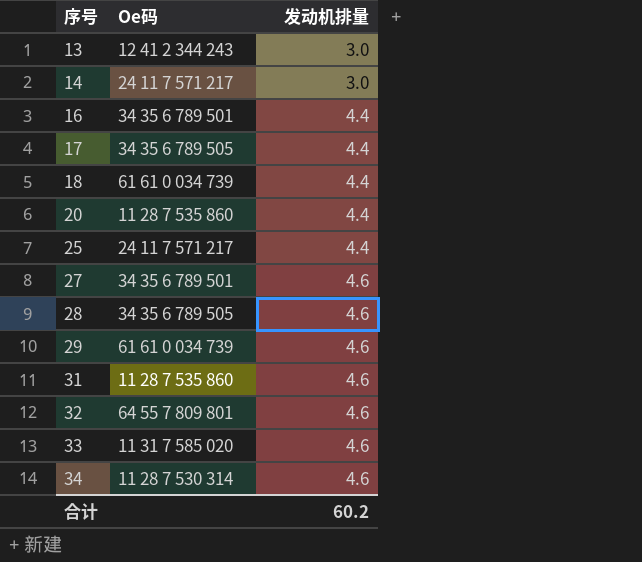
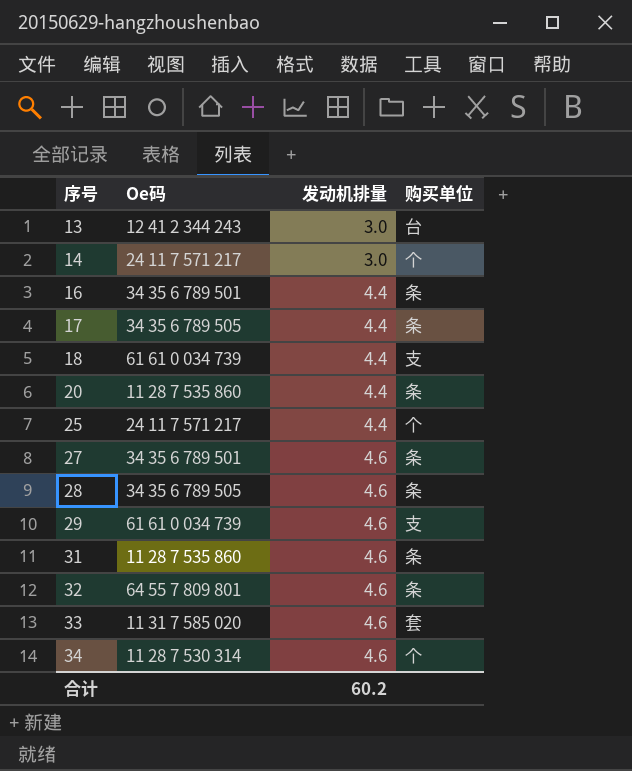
column 购买单位 | position: none -> 4

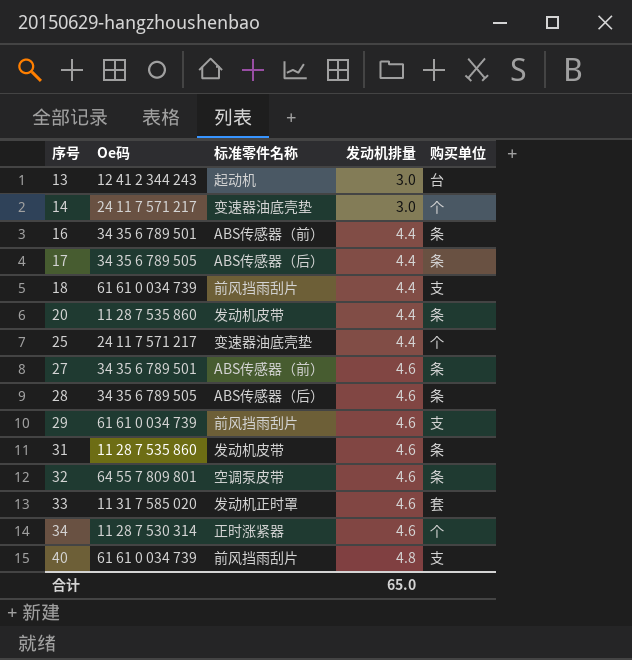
column 标准零件名称 | position: none -> 3
row 40: none -> 61 61 0 034 739 | 前风挡雨刮片 | 4.8 | 支
合计 | 发动机排量: 60.2 -> 65.0

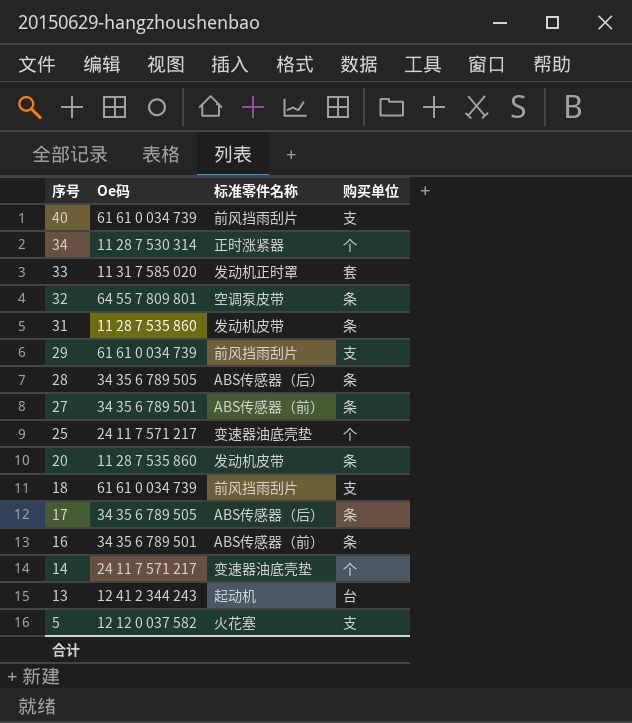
row order: 序号 ascending -> 序号 descending
column 发动机排量 | position: 4 -> none
row 5: none -> 12 12 0 037 582 | 火花塞 | 支

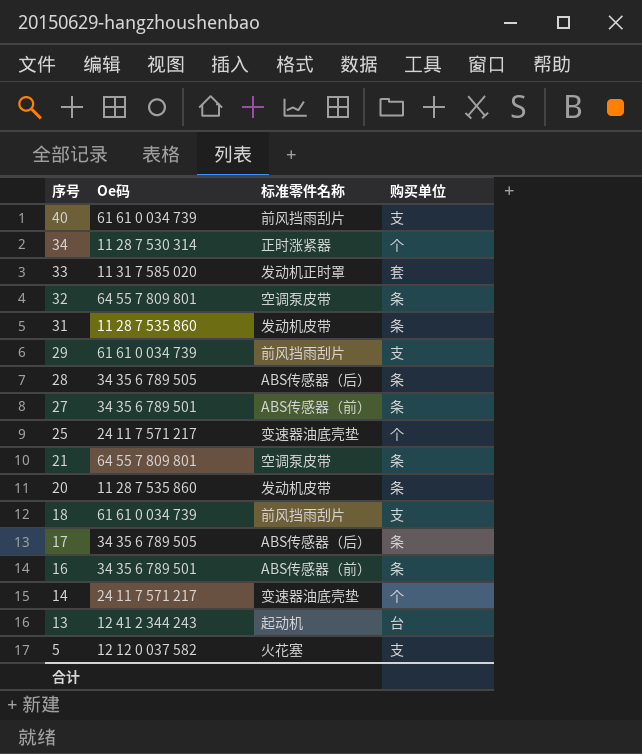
row 21: none -> 64 55 7 809 801 | 空调泵皮带 | 条

